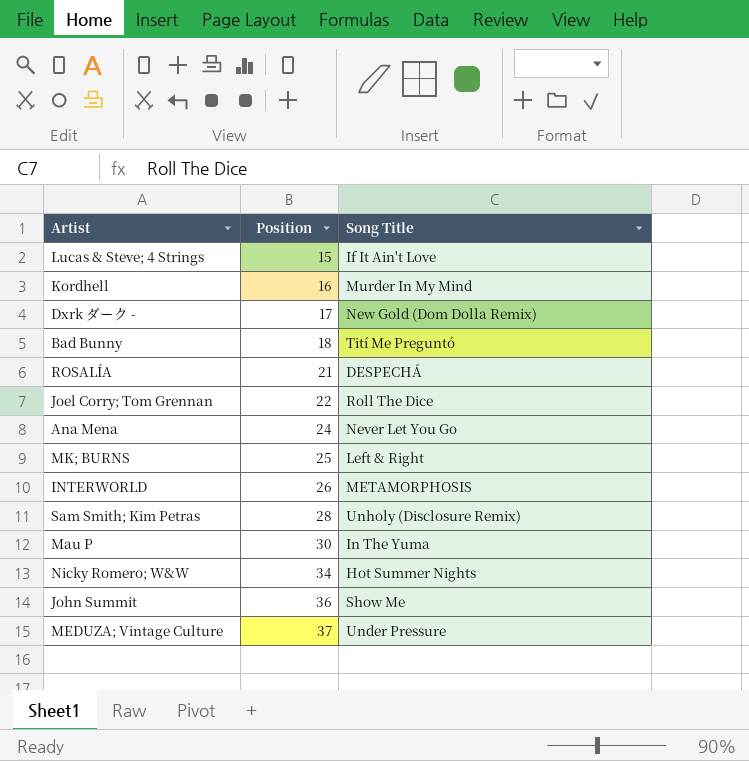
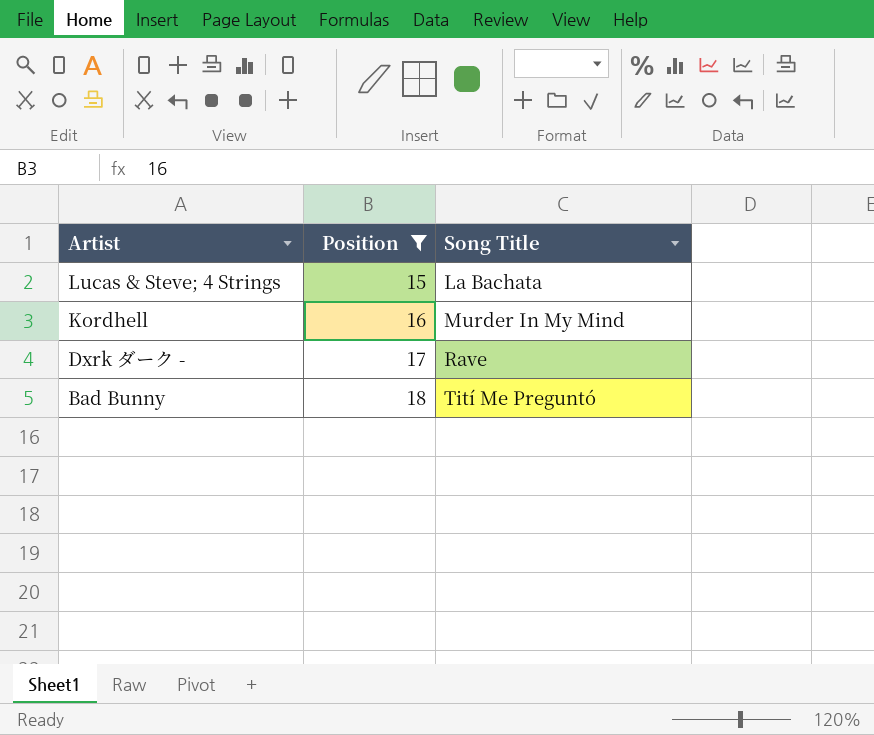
filter: none -> Position <= 18
Lucas & Steve; 4 Strings | Song Title: If It Ain't Love -> La Bachata
Dxrk ダーク - | Song Title: New Gold (Dom Dolla Remix) -> Rave

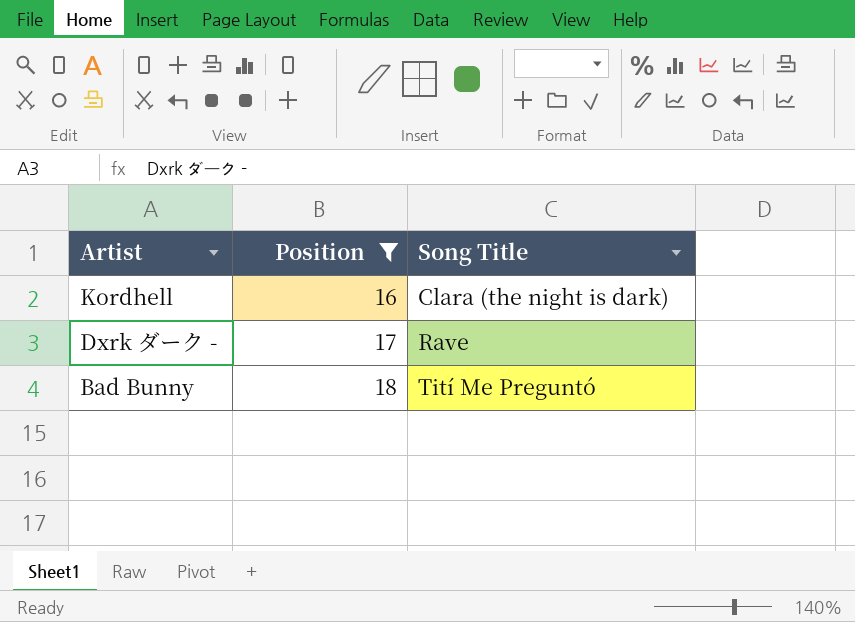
row Lucas & Steve; 4 Strings: 15 | La Bachata -> none
Kordhell | Song Title: Murder In My Mind -> Clara (the night is dark)

